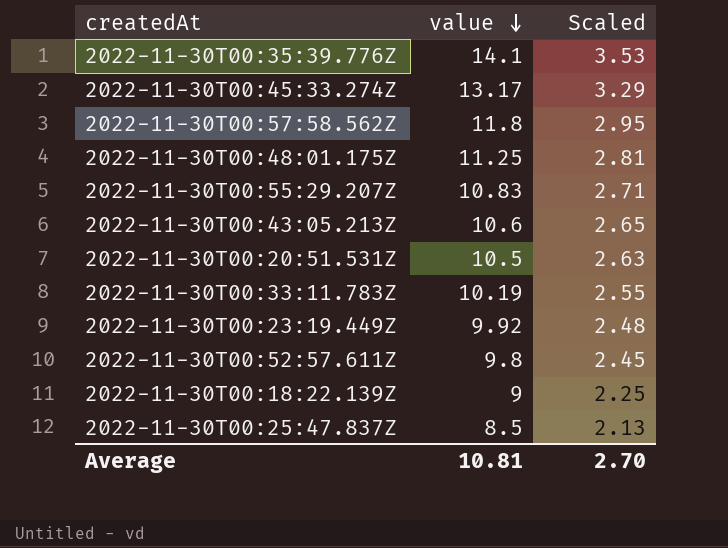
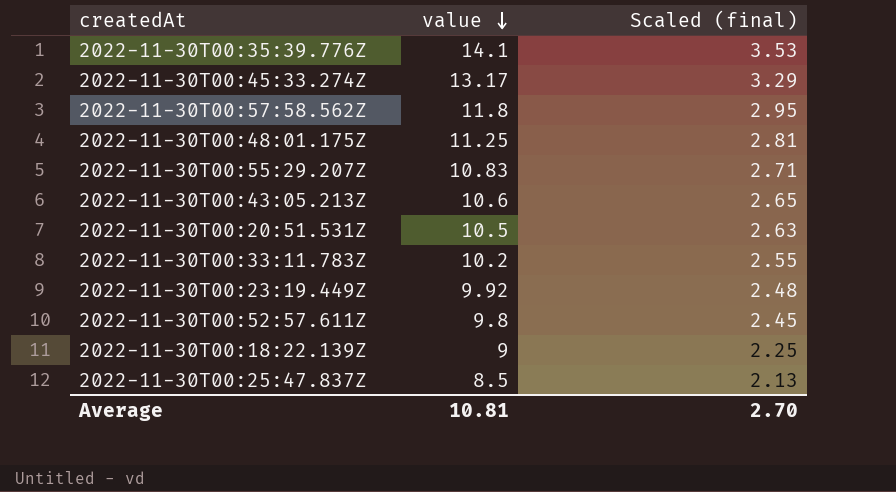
column name: Scaled -> Scaled (final)
2022-11-30T00:33:11.783Z | value: 10.19 -> 10.2

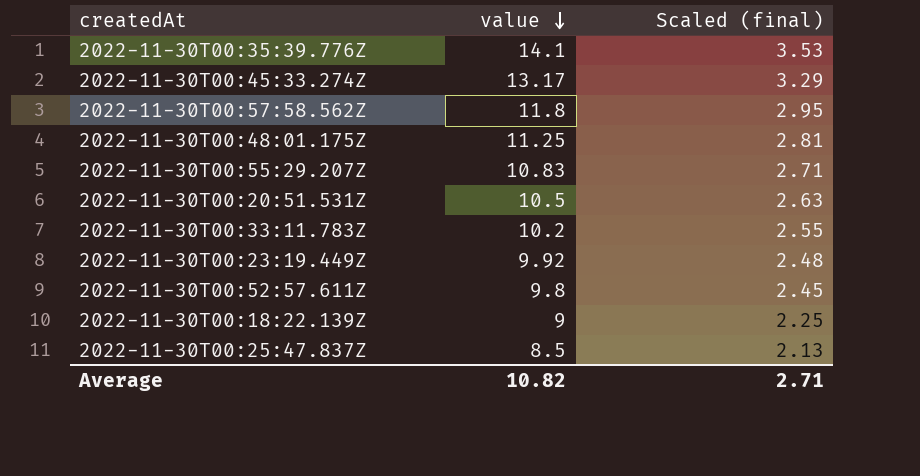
row 2022-11-30T00:43:05.213Z: 10.6 | 2.65 -> none
Average | value: 10.81 -> 10.82
Average | Scaled (final): 2.70 -> 2.71

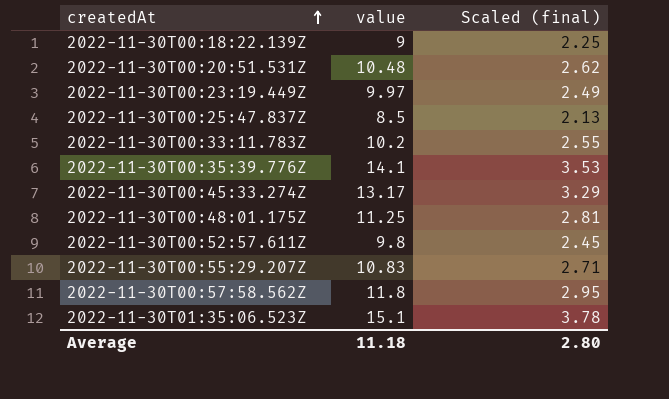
row order: value descending -> createdAt ascending
2022-11-30T00:20:51.531Z | value: 10.5 -> 10.48
2022-11-30T00:20:51.531Z | Scaled (final): 2.63 -> 2.62
2022-11-30T00:23:19.449Z | value: 9.92 -> 9.97
2022-11-30T00:23:19.449Z | Scaled (final): 2.48 -> 2.49
row 2022-11-30T01:35:06.523Z: none -> 15.1 | 3.78
Average | value: 10.82 -> 11.18
Average | Scaled (final): 2.71 -> 2.80

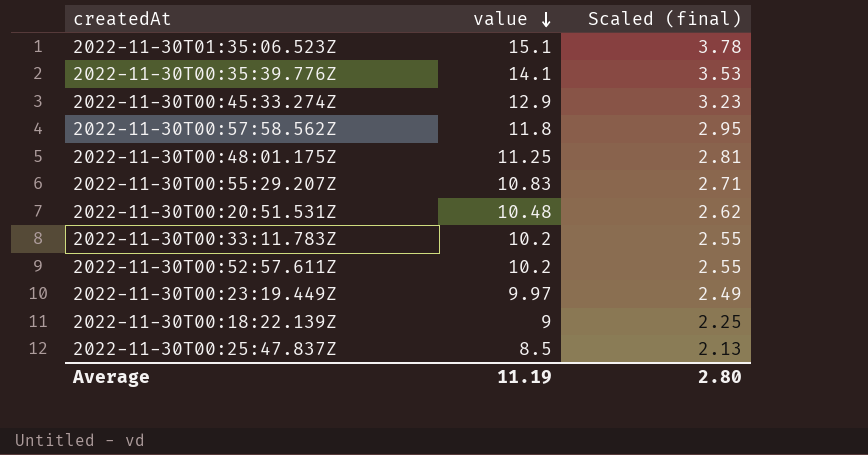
row order: createdAt ascending -> value descending
2022-11-30T00:45:33.274Z | value: 13.17 -> 12.9
2022-11-30T00:45:33.274Z | Scaled (final): 3.29 -> 3.23
2022-11-30T00:52:57.611Z | value: 9.8 -> 10.2
2022-11-30T00:52:57.611Z | Scaled (final): 2.45 -> 2.55
Average | value: 11.18 -> 11.19

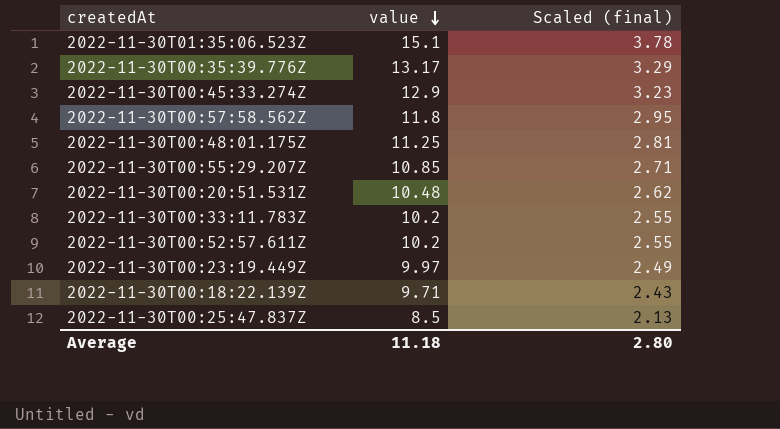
2022-11-30T00:35:39.776Z | value: 14.1 -> 13.17
2022-11-30T00:35:39.776Z | Scaled (final): 3.53 -> 3.29
2022-11-30T00:55:29.207Z | value: 10.83 -> 10.85
2022-11-30T00:18:22.139Z | value: 9 -> 9.71
2022-11-30T00:18:22.139Z | Scaled (final): 2.25 -> 2.43
Average | value: 11.19 -> 11.18

